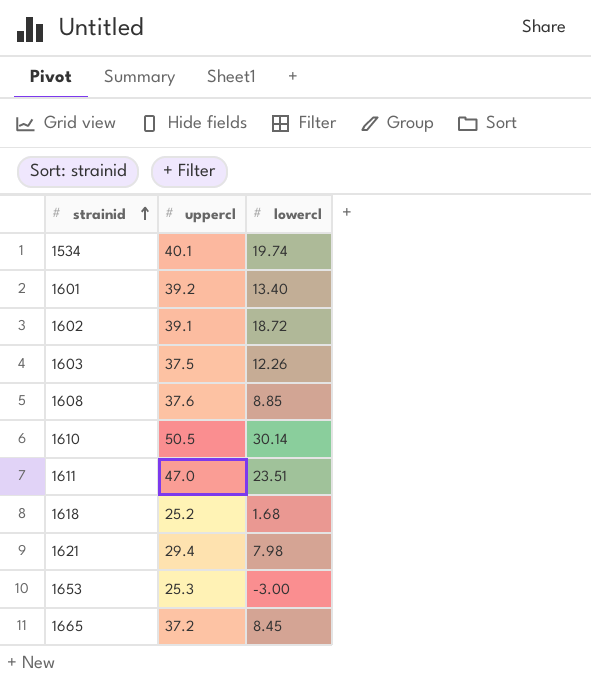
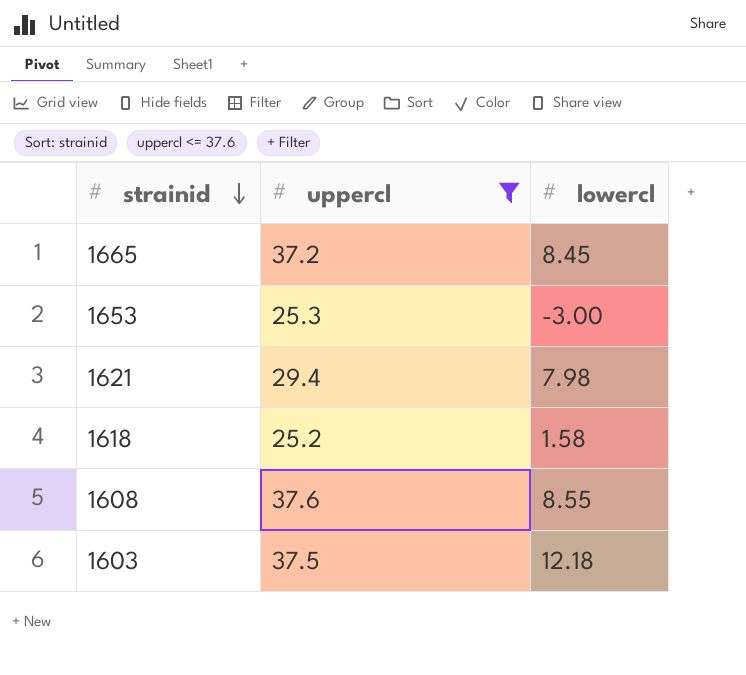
filter: none -> uppercl <= 37.6
row order: strainid ascending -> strainid descending
1618 | lowercl: 1.68 -> 1.58
1608 | lowercl: 8.85 -> 8.55
1603 | lowercl: 12.26 -> 12.18

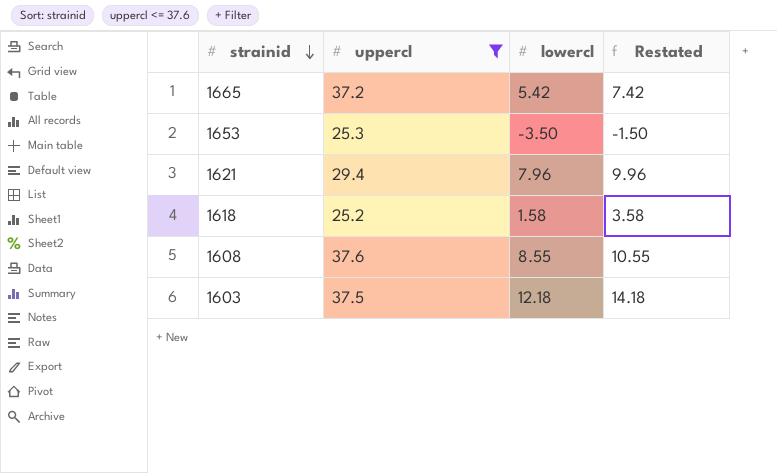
column Restated | formula: none -> [lowercl] + 2
1665 | lowercl: 8.45 -> 5.42
1653 | lowercl: -3.00 -> -3.50
1621 | lowercl: 7.98 -> 7.96

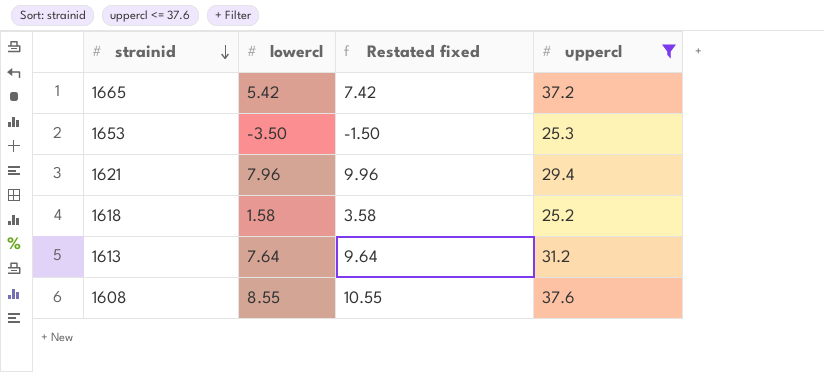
column name: Restated -> Restated fixed
column uppercl | position: 2 -> 4
row 1603: 37.5 | 12.18 | 14.18 -> none
row 1613: none -> 7.64 | 9.64 | 31.2

